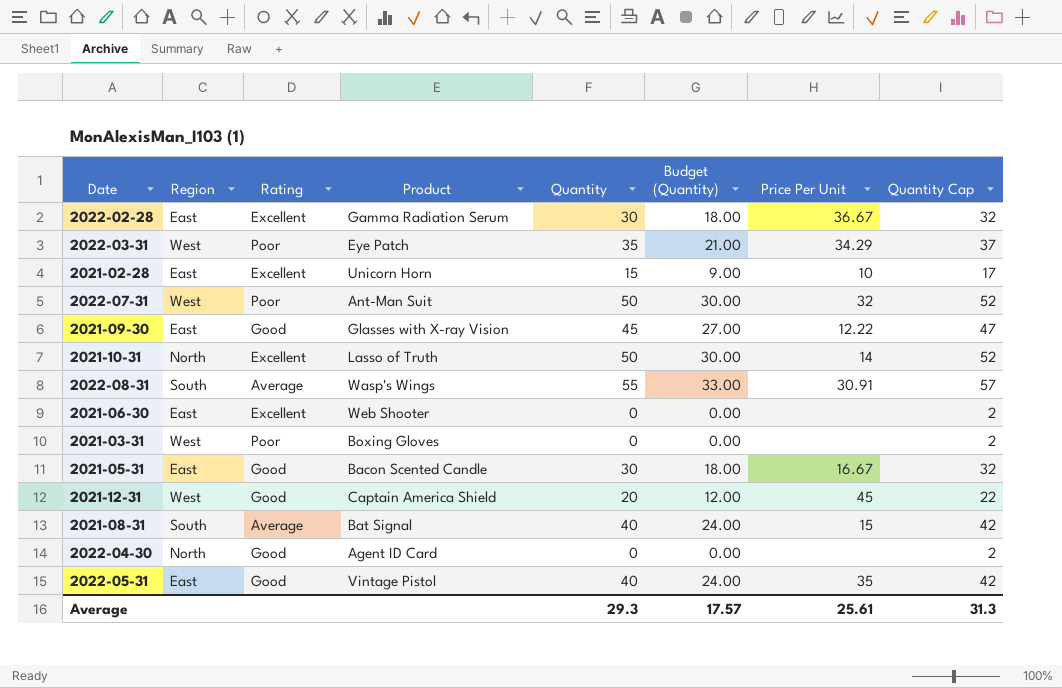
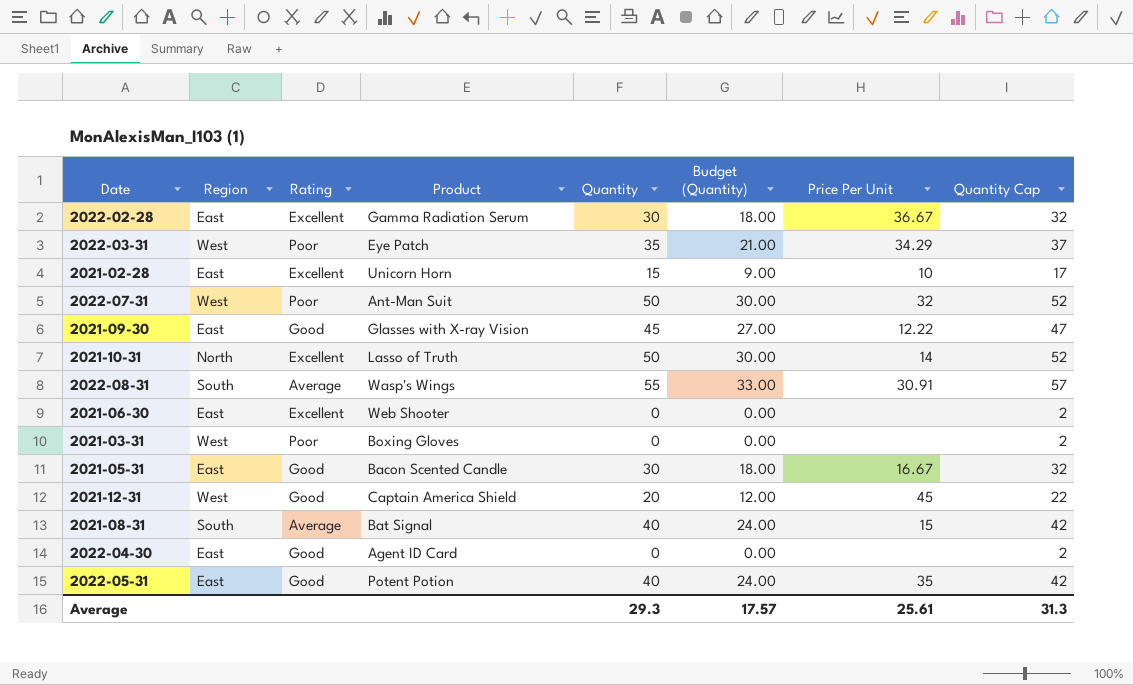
2022-04-30 | Region: North -> East
2022-05-31 | Product: Vintage Pistol -> Potent Potion

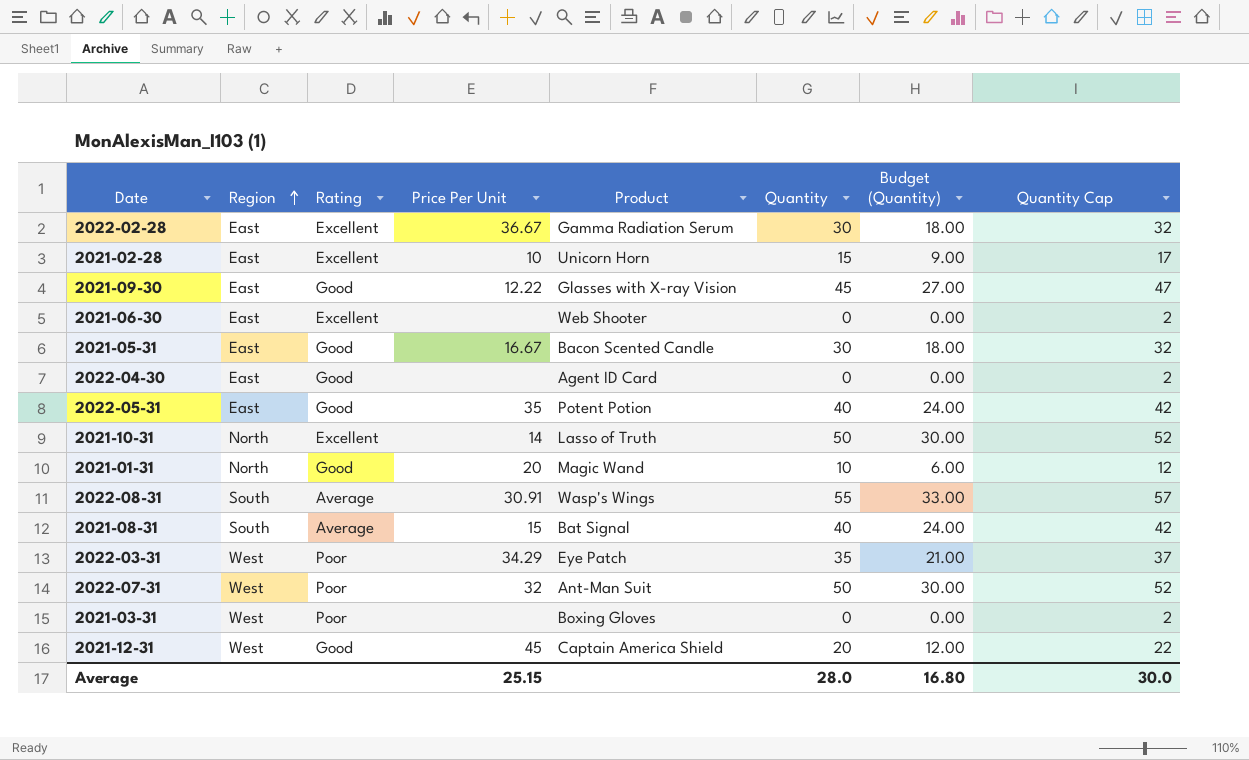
row order: none -> Region ascending
column Price Per Unit | position: 7 -> 4
row 2021-01-31: none -> North | Good | 20 | Magic Wand | 10 | 6.00 | 12
Average | Price Per Unit: 25.61 -> 25.15
Average | Quantity: 29.3 -> 28.0
Average | Budget (Quantity): 17.57 -> 16.80
Average | Quantity Cap: 31.3 -> 30.0

